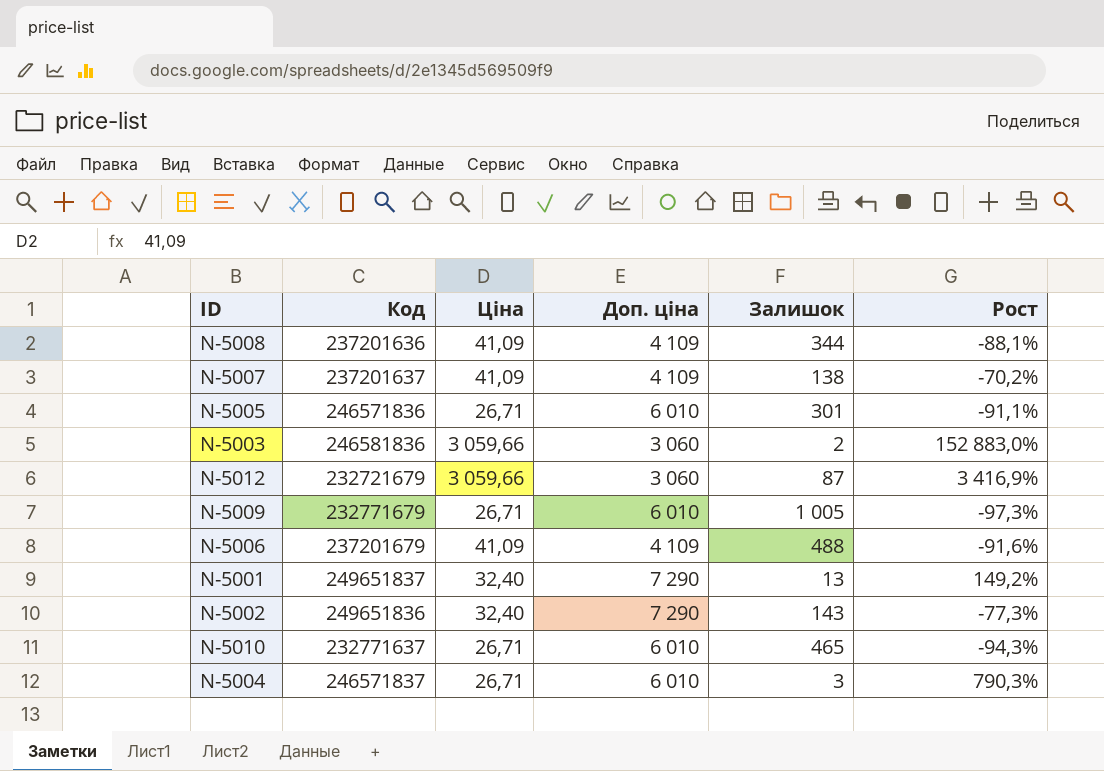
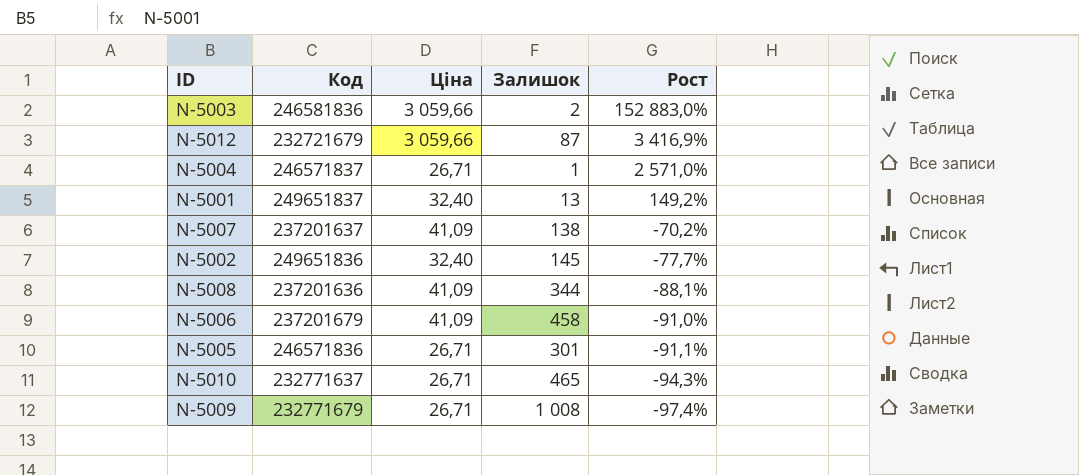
row order: none -> Рост descending
column Доп. ціна | position: 4 -> none
N-5004 | Залишок: 3 -> 1
N-5004 | Рост: 790,3% -> 2 571,0%
N-5002 | Залишок: 143 -> 145
N-5002 | Рост: -77,3% -> -77,7%
N-5006 | Залишок: 488 -> 458
N-5006 | Рост: -91,6% -> -91,0%
N-5009 | Залишок: 1 005 -> 1 008
N-5009 | Рост: -97,3% -> -97,4%

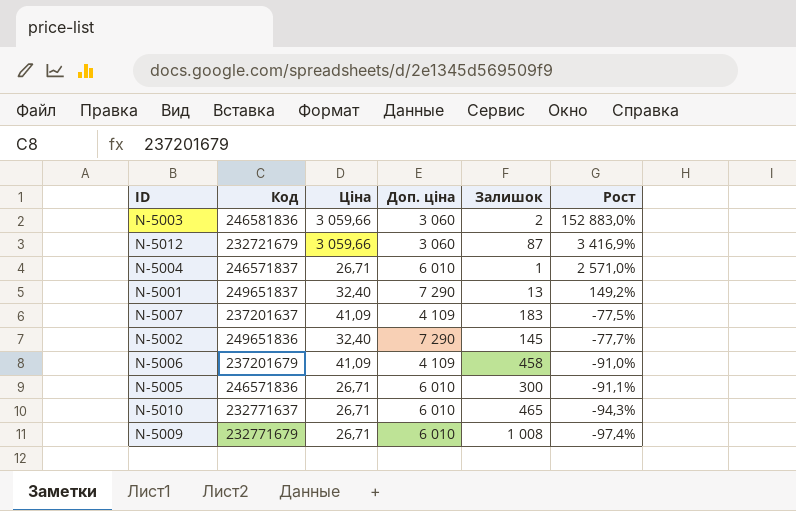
column Доп. ціна | position: none -> 4
row N-5008: 237201636 | 41,09 | 344 | -88,1% -> none
N-5007 | Залишок: 138 -> 183
N-5007 | Рост: -70,2% -> -77,5%
N-5005 | Залишок: 301 -> 300

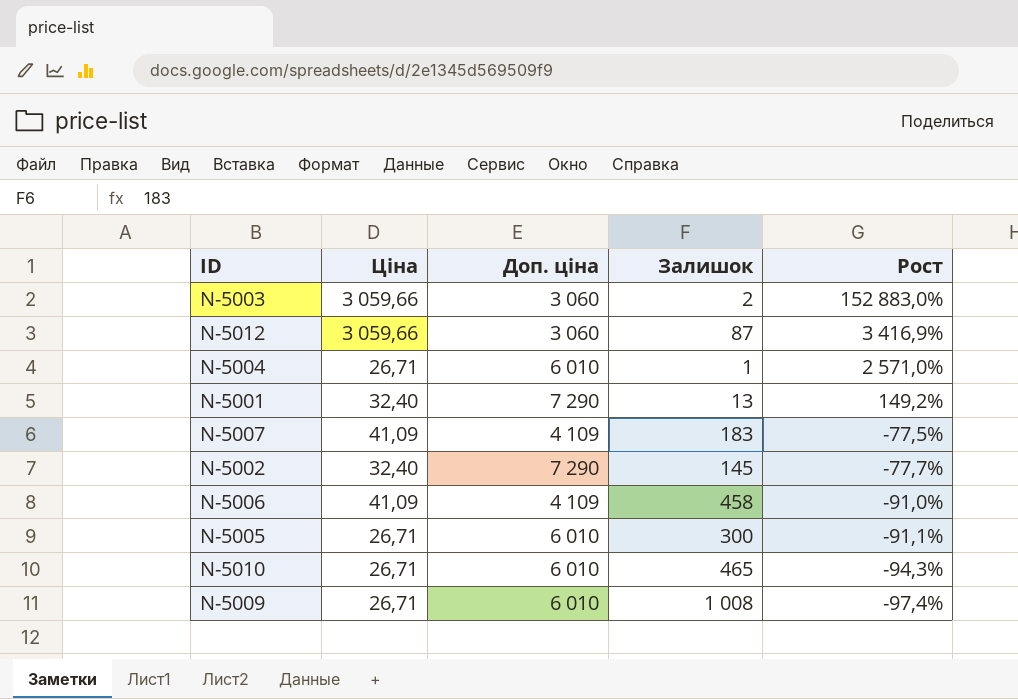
column Код | position: 2 -> none

